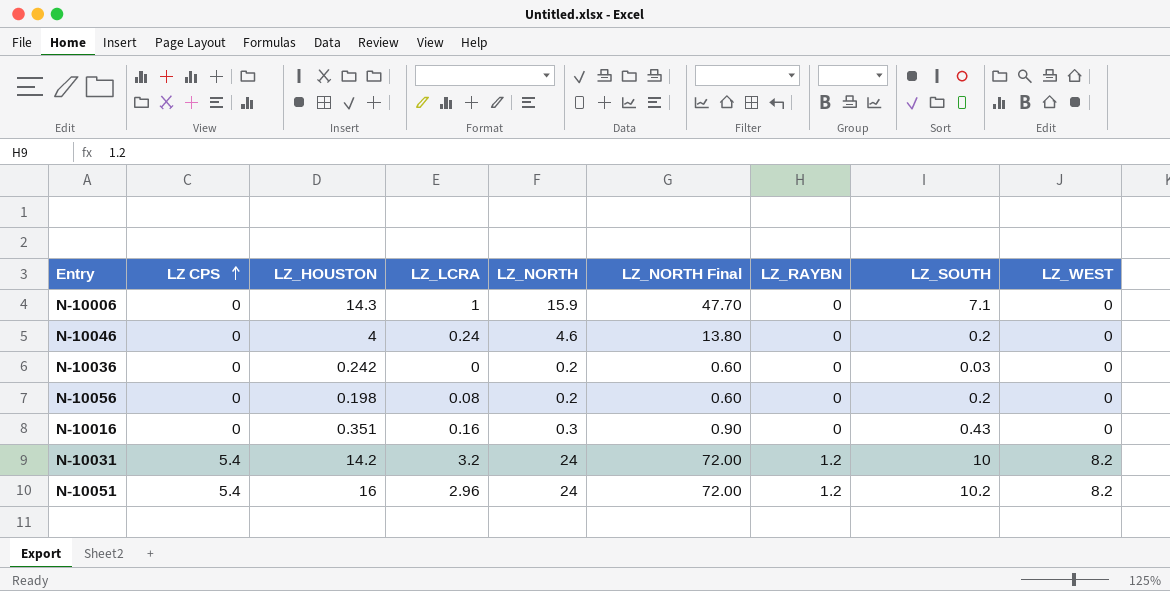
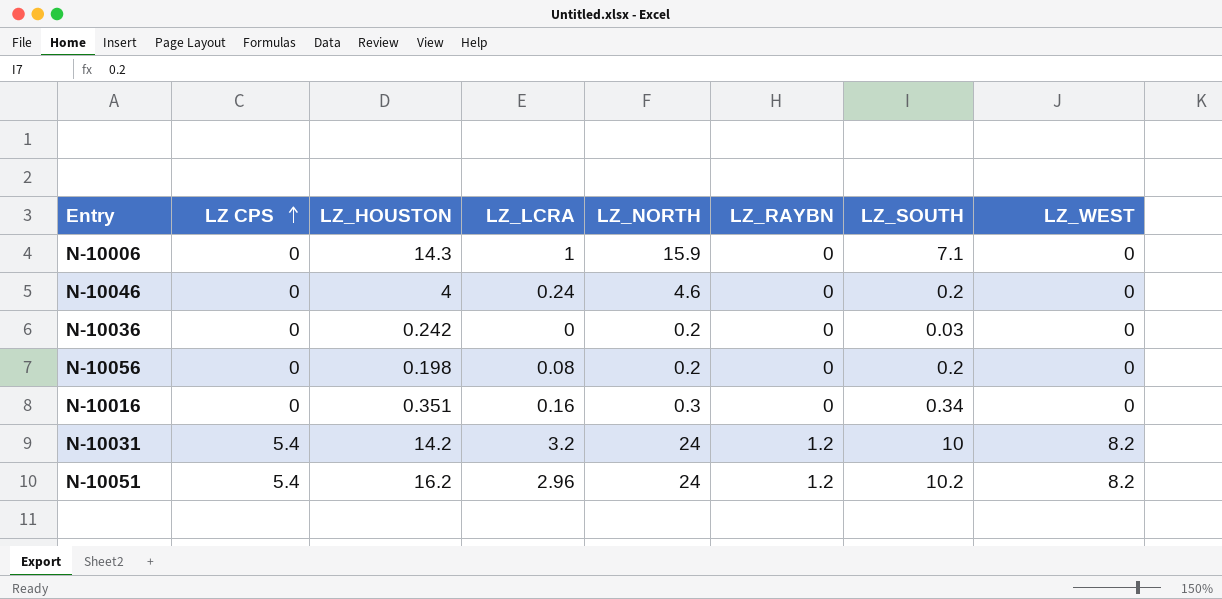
column LZ_NORTH Final | formula: [LZ_NORTH] * 3 -> none
N-10016 | LZ_SOUTH: 0.43 -> 0.34
N-10051 | LZ_HOUSTON: 16 -> 16.2

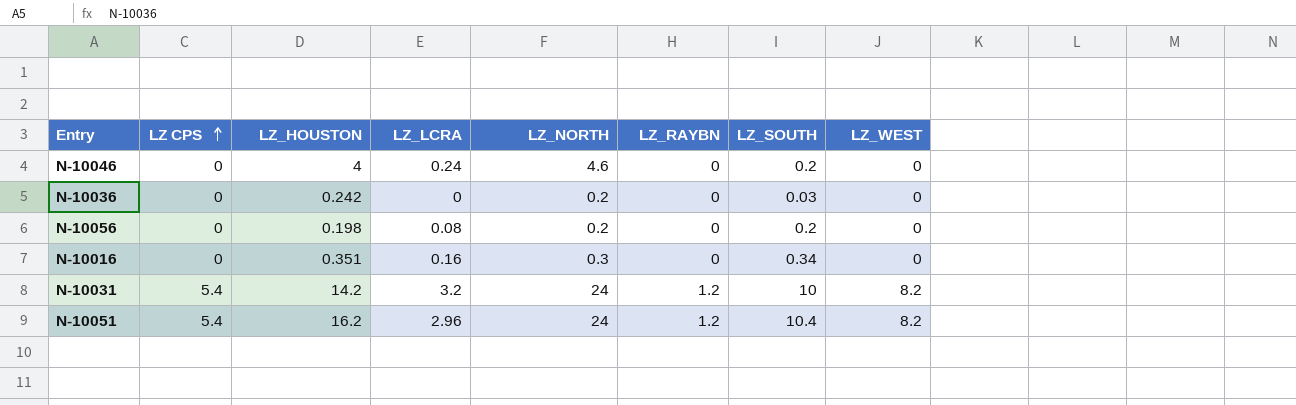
row N-10006: 0 | 14.3 | 1 | 15.9 | 0 | 7.1 | 0 -> none
N-10051 | LZ_SOUTH: 10.2 -> 10.4

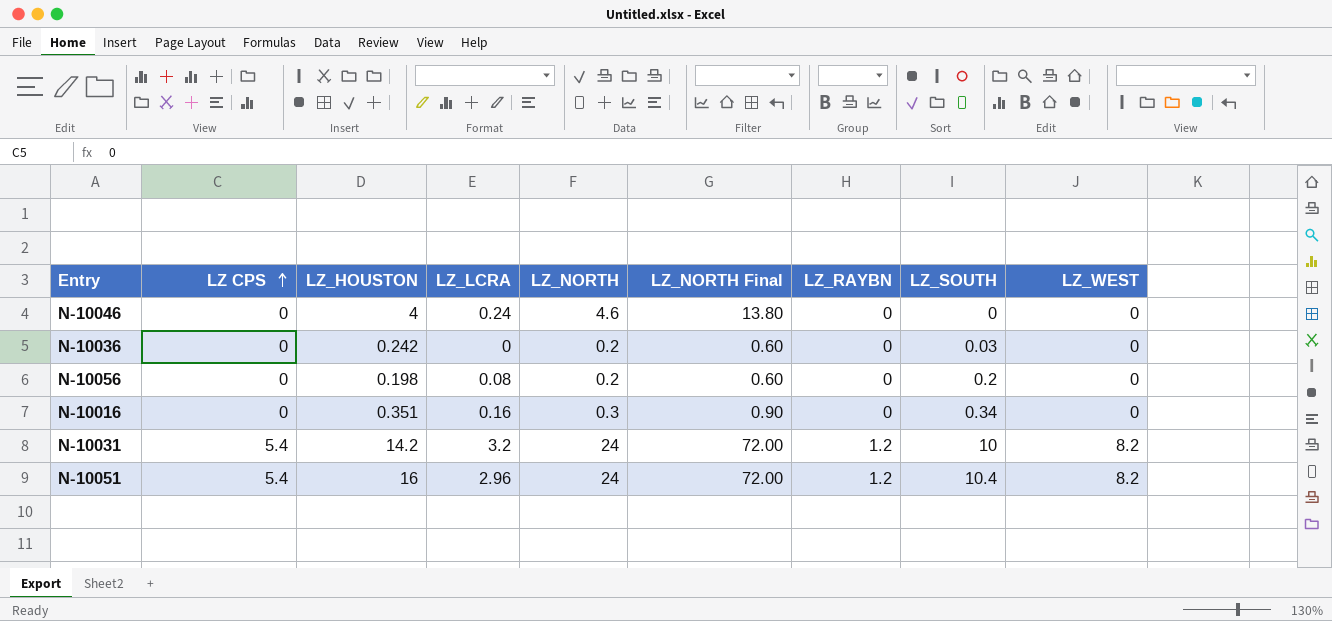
column LZ_NORTH Final | formula: none -> [LZ_NORTH] * 3
N-10046 | LZ_SOUTH: 0.2 -> 0
N-10051 | LZ_HOUSTON: 16.2 -> 16

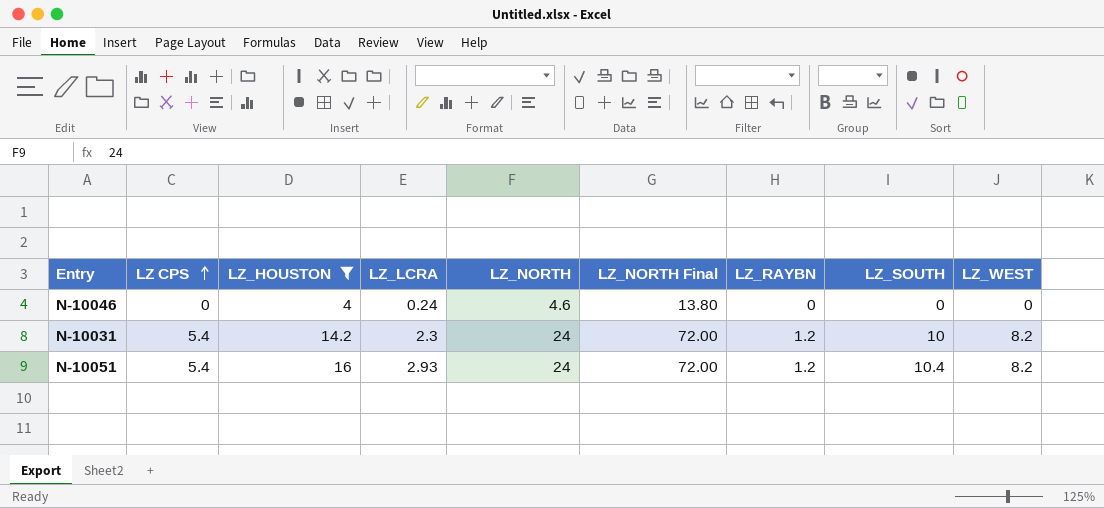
filter: none -> LZ_HOUSTON >= 4
N-10031 | LZ_LCRA: 3.2 -> 2.3
N-10051 | LZ_LCRA: 2.96 -> 2.93

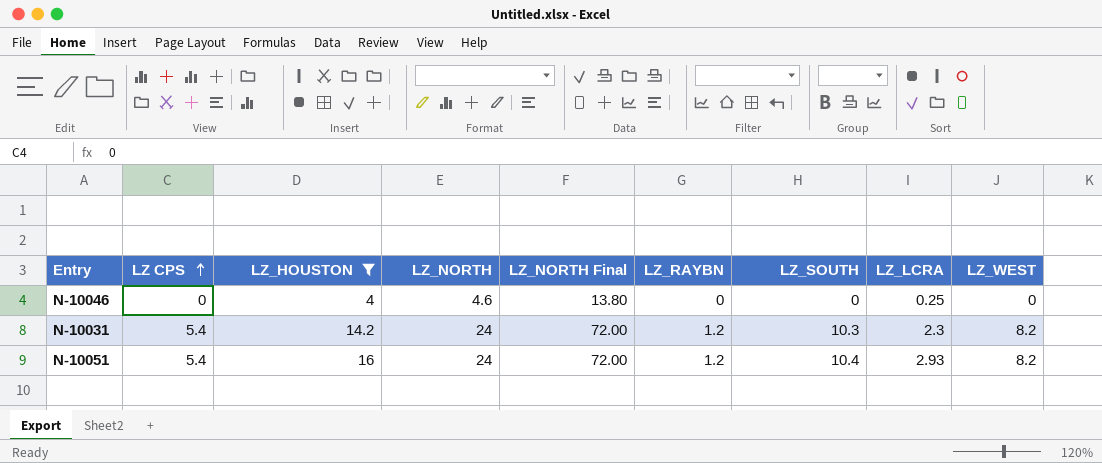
column LZ_LCRA | position: 4 -> 8
N-10046 | LZ_LCRA: 0.24 -> 0.25
N-10031 | LZ_SOUTH: 10 -> 10.3

